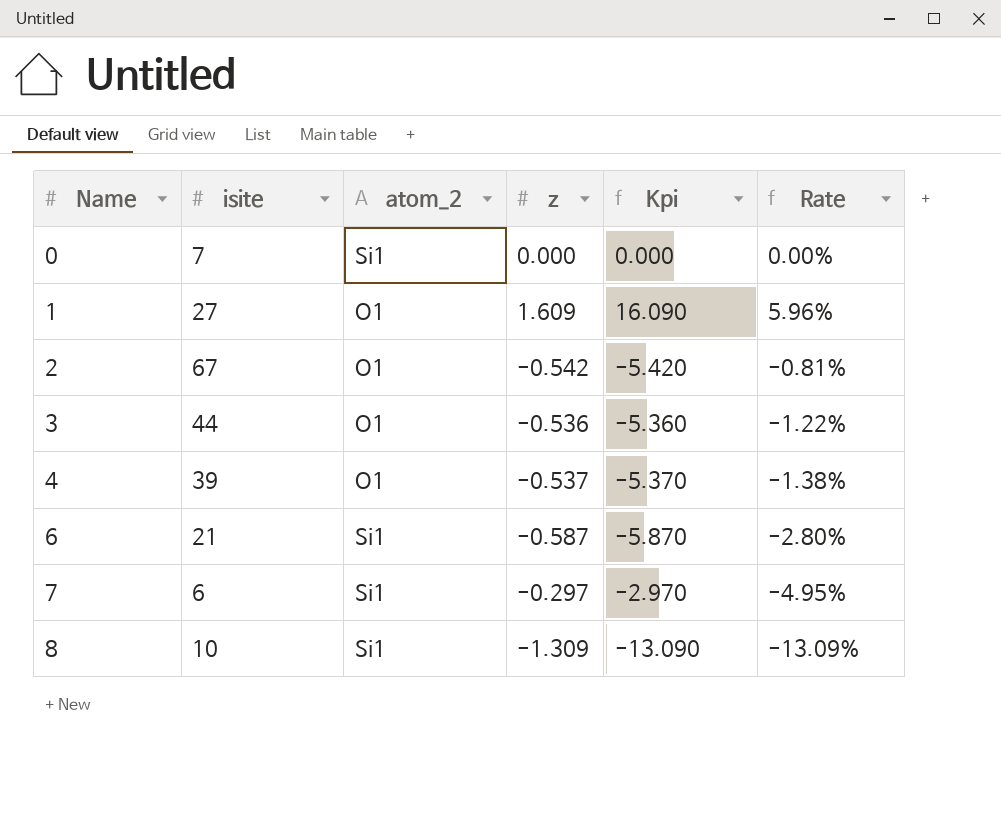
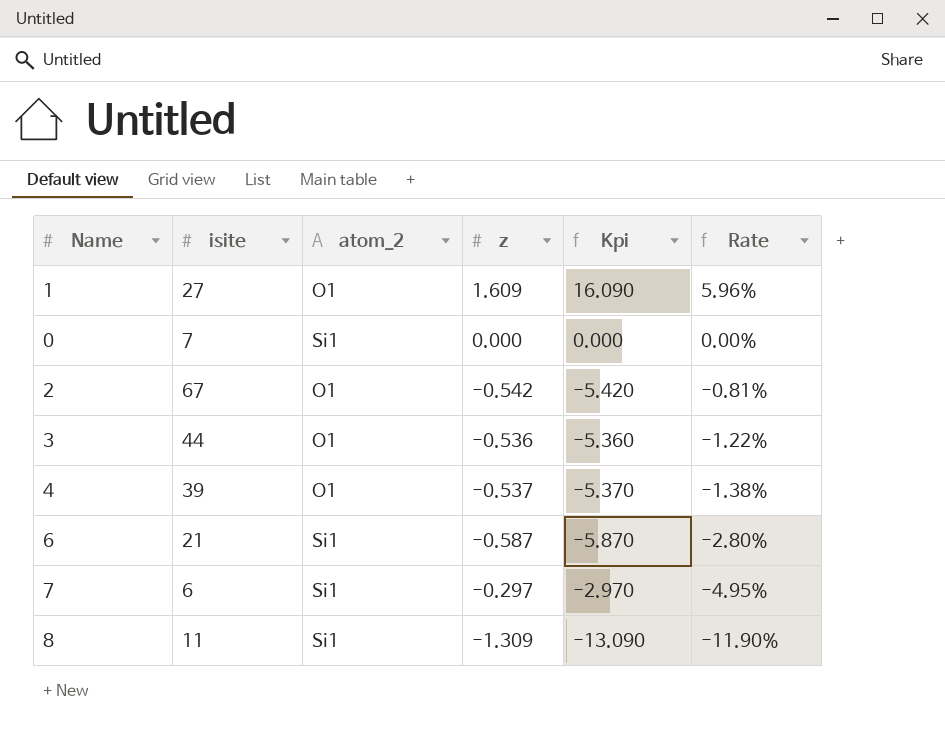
row order: Name ascending -> Rate descending
8 | isite: 10 -> 11
8 | Rate: -13.09% -> -11.90%

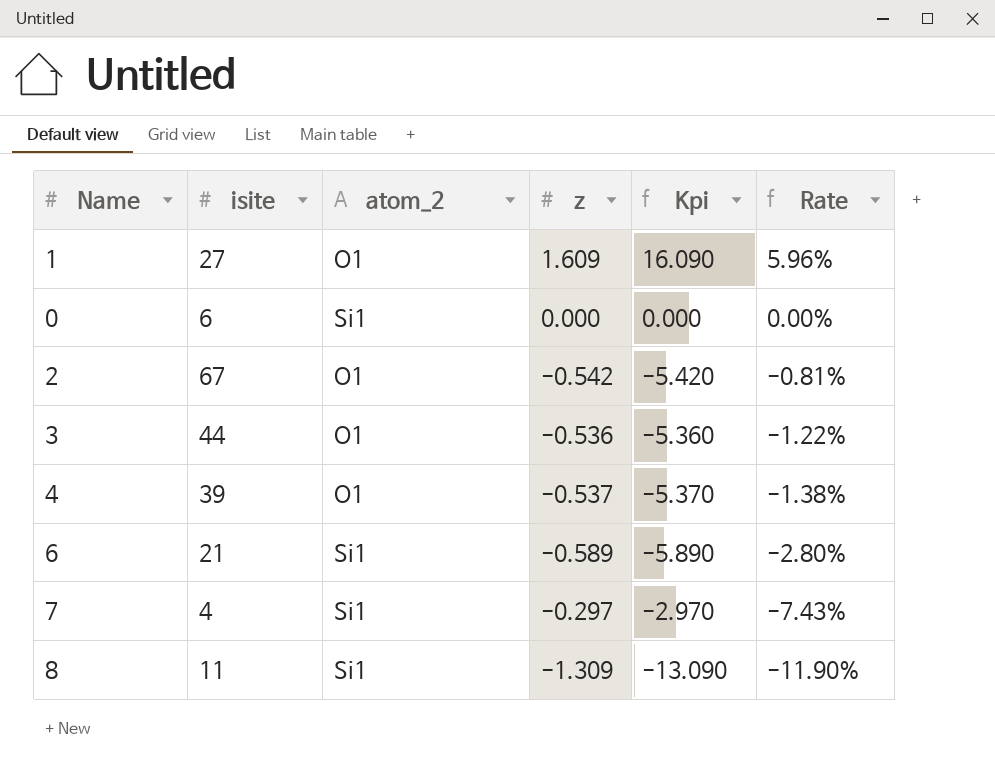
0 | isite: 7 -> 6
6 | z: -0.587 -> -0.589
6 | Kpi: -5.870 -> -5.890
7 | isite: 6 -> 4
7 | Rate: -4.95% -> -7.43%

